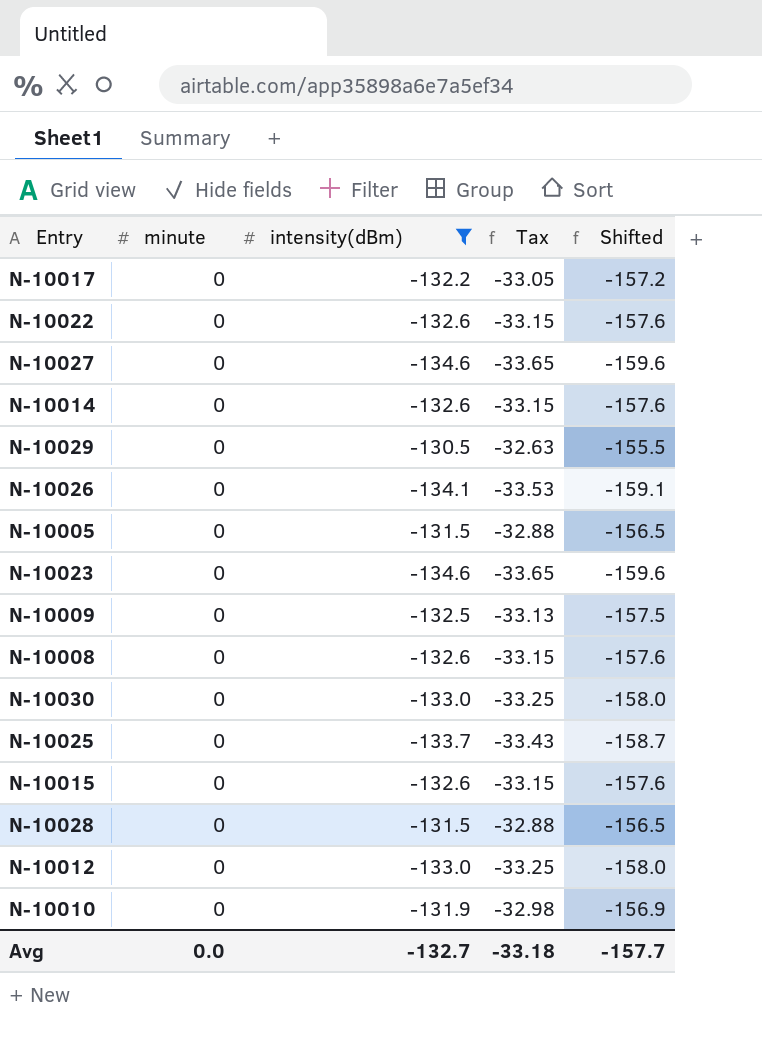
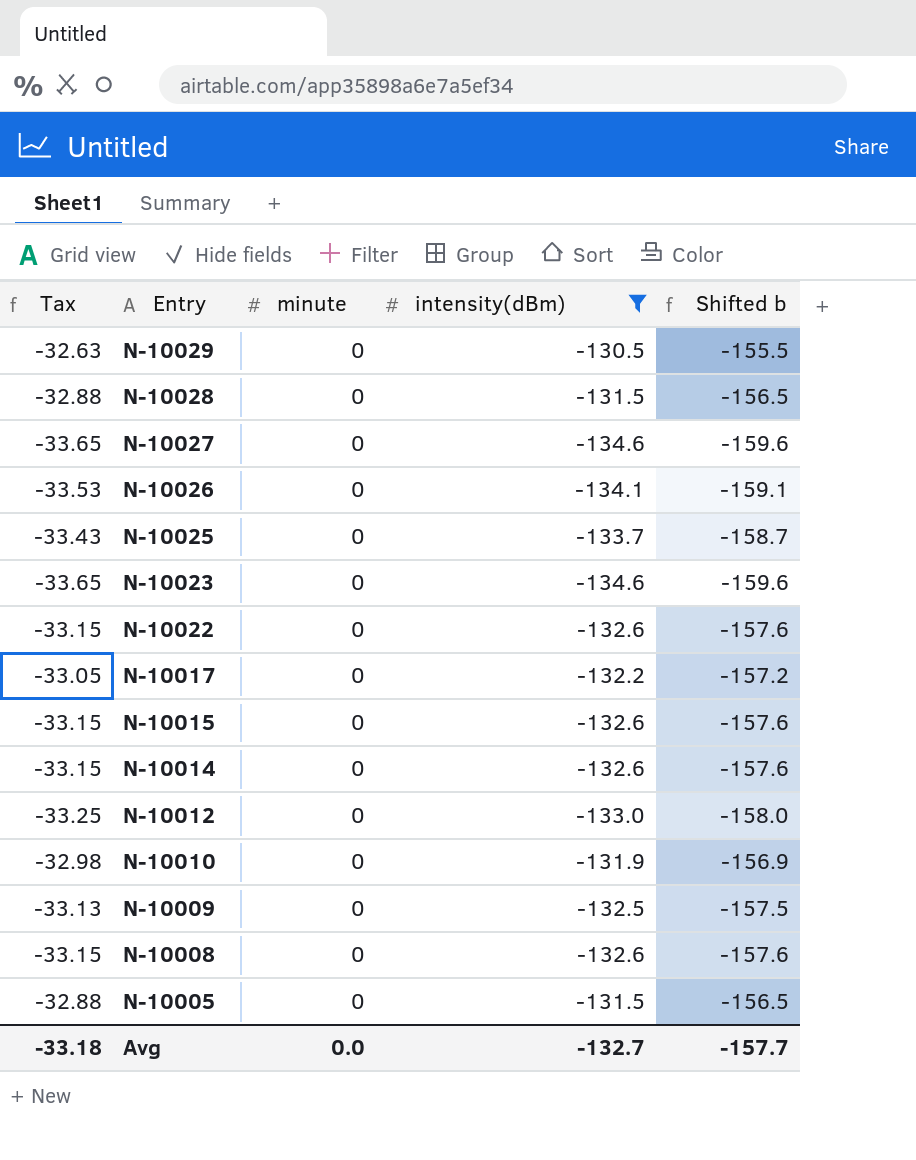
row order: none -> Entry descending
column Tax | position: 4 -> 1
column name: Shifted -> Shifted b
row N-10030: 0 | -133.0 | -33.25 | -158.0 -> none

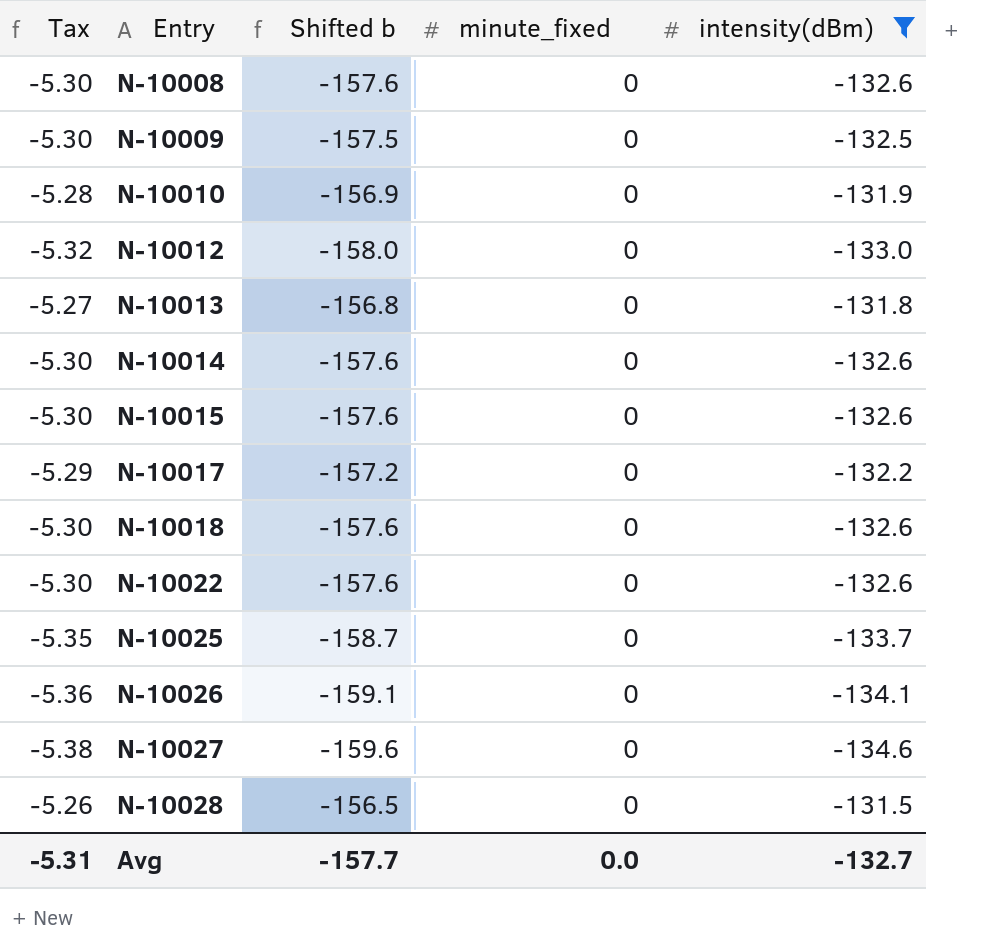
row order: Entry descending -> Entry ascending
column Tax | formula: [intensity(dBm)] * 0.25 -> [intensity(dBm)] * 0.04
column Shifted b | position: 5 -> 3
column name: minute -> minute_fixed
row N-10029: -32.63 | 0 | -130.5 | -155.5 -> none
row N-10023: -33.65 | 0 | -134.6 | -159.6 -> none
row N-10005: -32.88 | 0 | -131.5 | -156.5 -> none
row N-10013: none -> -5.27 | -156.8 | 0 | -131.8
row N-10018: none -> -5.30 | -157.6 | 0 | -132.6
Avg | Tax: -33.18 -> -5.31

